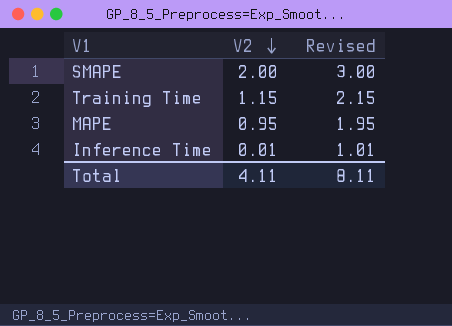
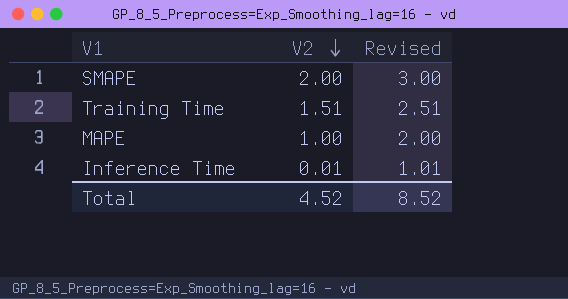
Training Time | V2: 1.15 -> 1.51
Training Time | Revised: 2.15 -> 2.51
MAPE | V2: 0.95 -> 1.00
MAPE | Revised: 1.95 -> 2.00
Total | V2: 4.11 -> 4.52
Total | Revised: 8.11 -> 8.52

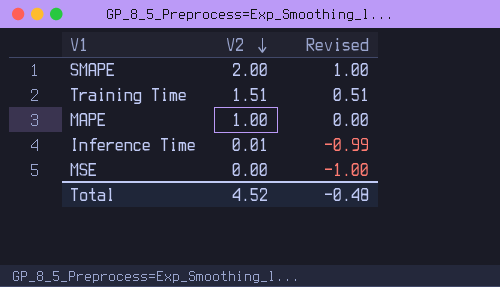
column Revised | formula: [V2] + 1 -> [V2] - 1
row MSE: none -> 0.00 | -1.00
Total | Revised: 8.52 -> -0.48

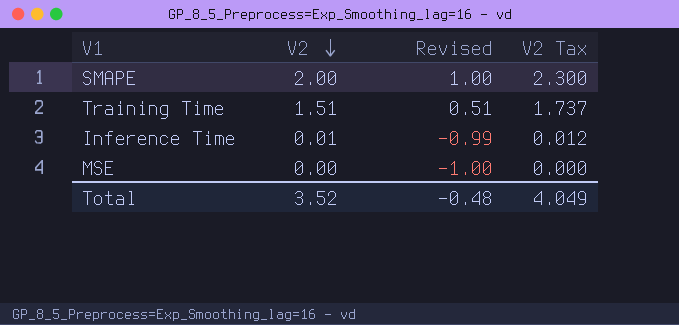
column V2 Tax | formula: none -> [V2] * 1.15
row MAPE: 1.00 | 0.00 -> none
Total | V2: 4.52 -> 3.52

